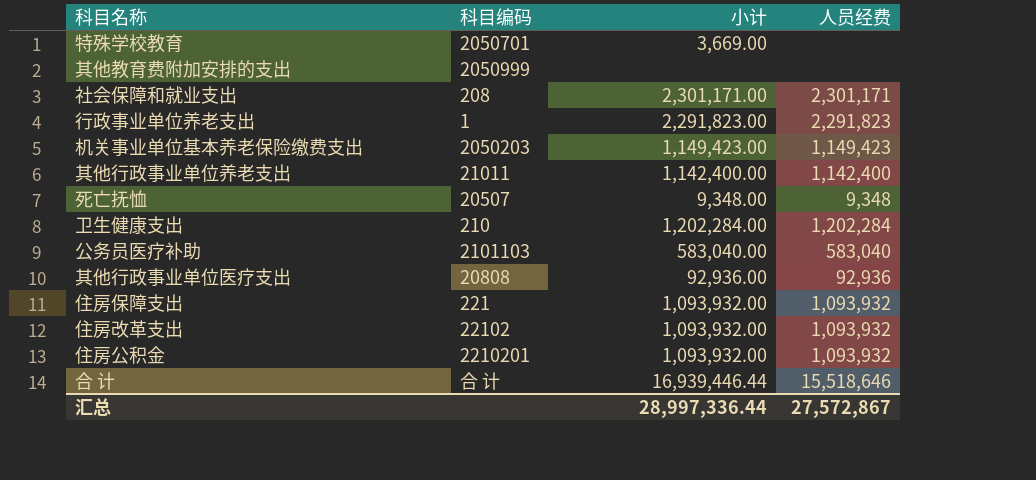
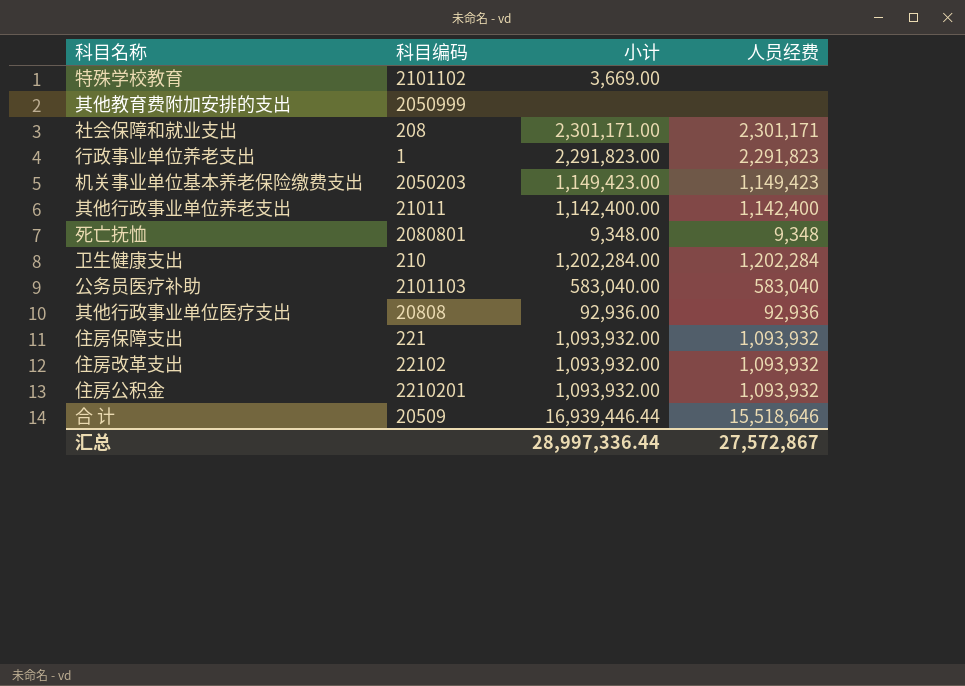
特殊学校教育 | 科目编码: 2050701 -> 2101102
死亡抚恤 | 科目编码: 20507 -> 2080801
合 计 | 科目编码: 合 计 -> 20509

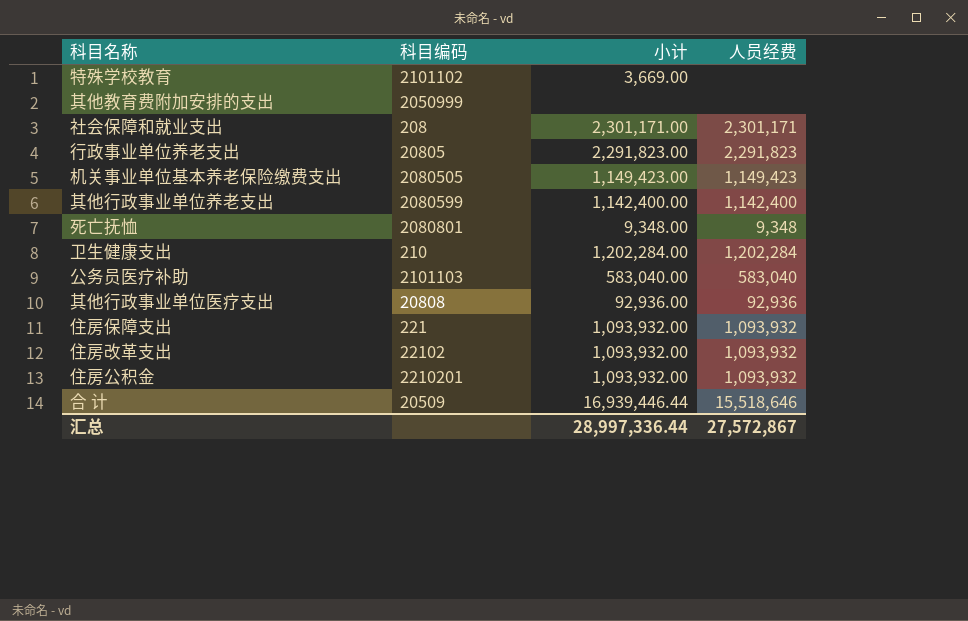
行政事业单位养老支出 | 科目编码: 1 -> 20805
机关事业单位基本养老保险缴费支出 | 科目编码: 2050203 -> 2080505
其他行政事业单位养老支出 | 科目编码: 21011 -> 2080599

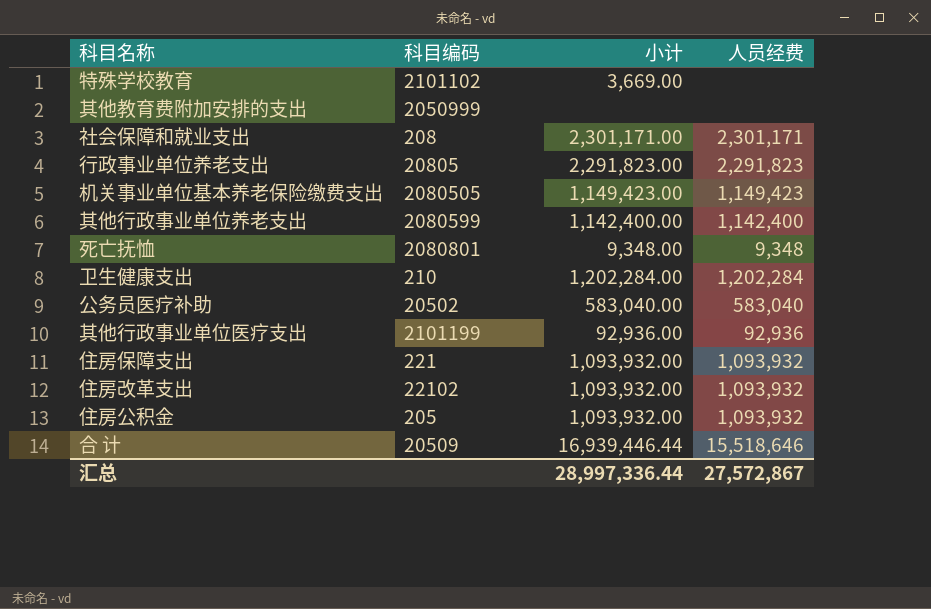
公务员医疗补助 | 科目编码: 2101103 -> 20502
其他行政事业单位医疗支出 | 科目编码: 20808 -> 2101199
住房公积金 | 科目编码: 2210201 -> 205

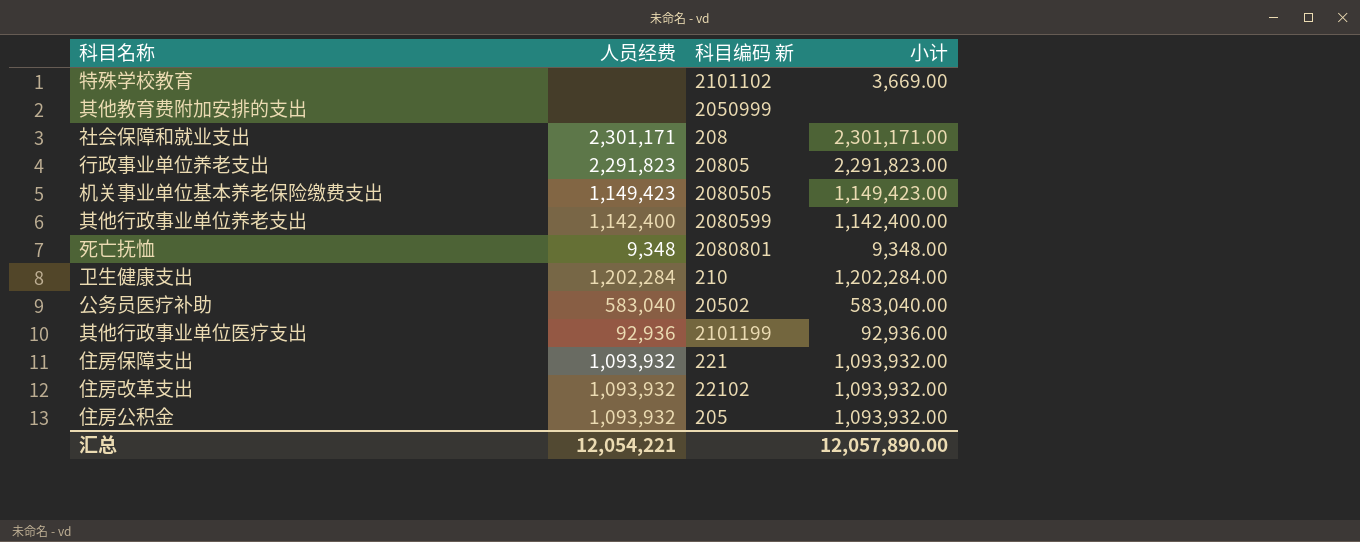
column 人员经费 | position: 4 -> 2
column name: 科目编码 -> 科目编码 新
row 合 计: 20509 | 16,939,446.44 | 15,518,646 -> none
汇总 | 人员经费: 27,572,867 -> 12,054,221
汇总 | 小计: 28,997,336.44 -> 12,057,890.00

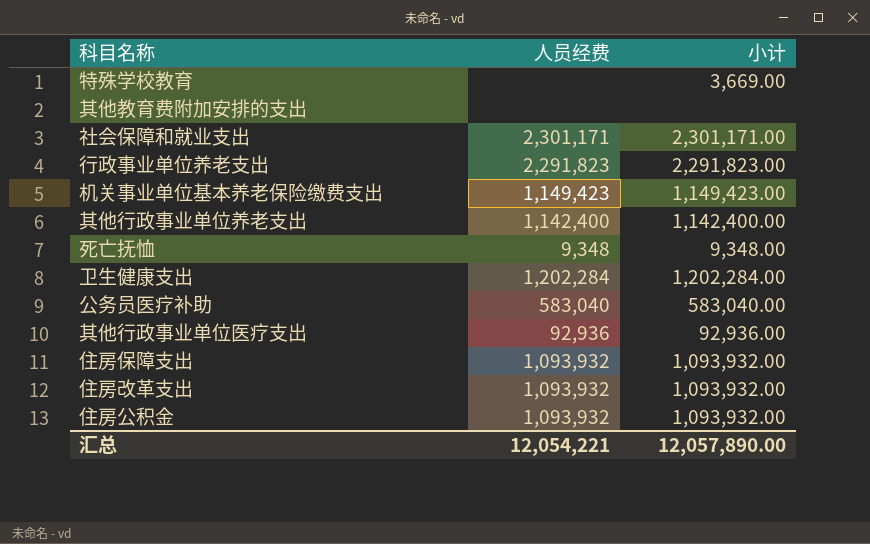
column 科目编码 新 | position: 3 -> none

